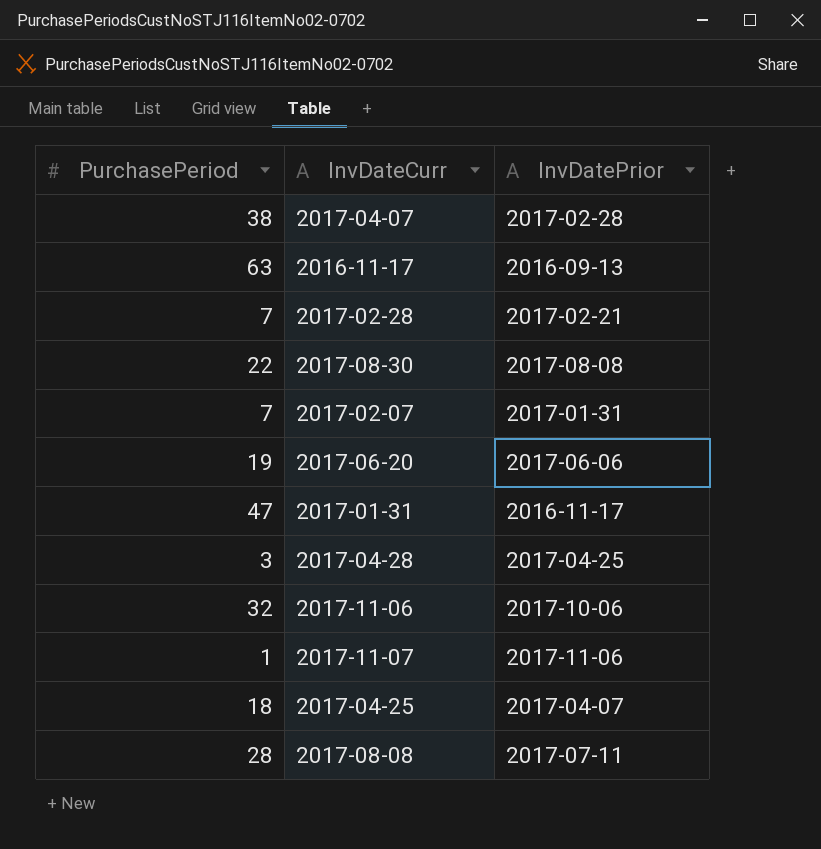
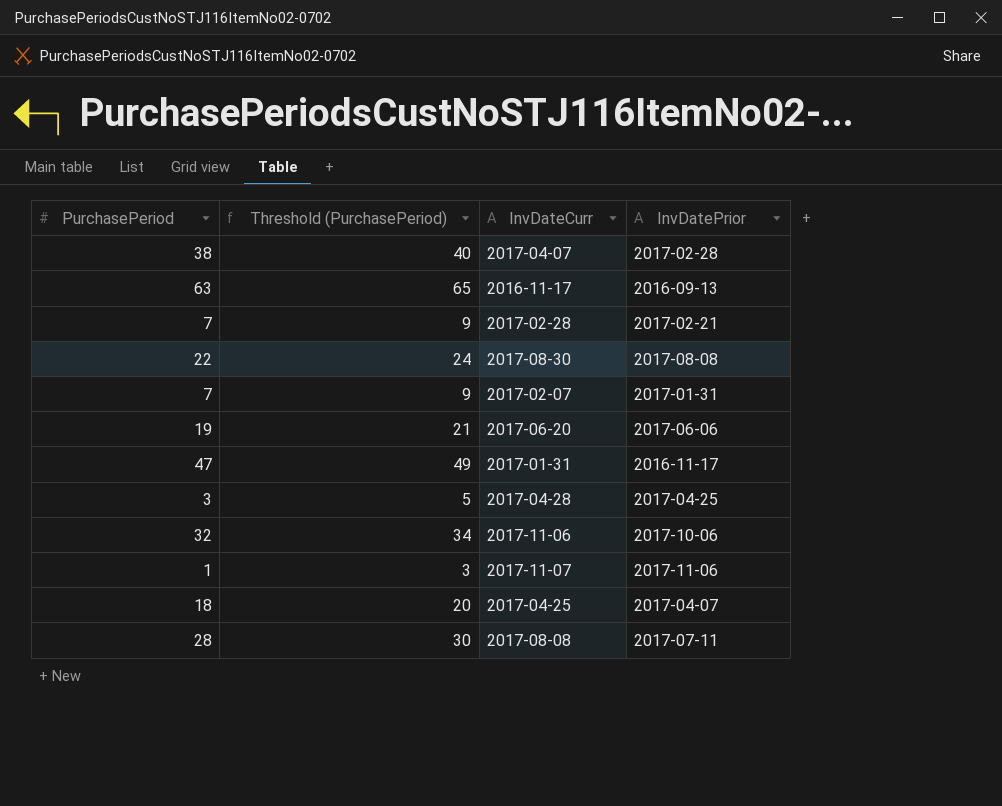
column Threshold (PurchasePeriod) | formula: none -> [PurchasePeriod] + 2

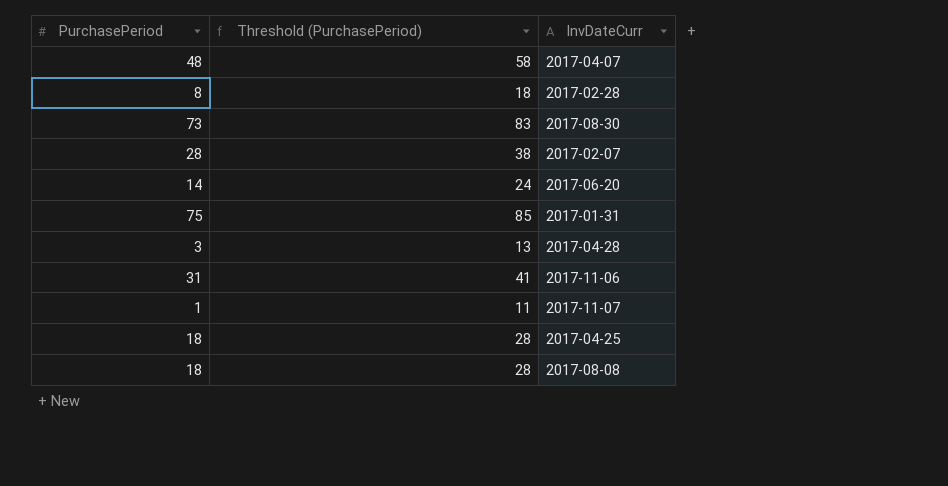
column InvDatePrior | position: 4 -> none
column Threshold (PurchasePeriod) | formula: [PurchasePeriod] + 2 -> [PurchasePeriod] + 10
row 2016-11-17: 63 | 65 | 2016-09-13 -> none
2017-04-07 | PurchasePeriod: 38 -> 48
2017-02-28 | PurchasePeriod: 7 -> 8
2017-08-30 | PurchasePeriod: 22 -> 73
2017-02-07 | PurchasePeriod: 7 -> 28
2017-06-20 | PurchasePeriod: 19 -> 14
2017-01-31 | PurchasePeriod: 47 -> 75
2017-11-06 | PurchasePeriod: 32 -> 31
2017-08-08 | PurchasePeriod: 28 -> 18

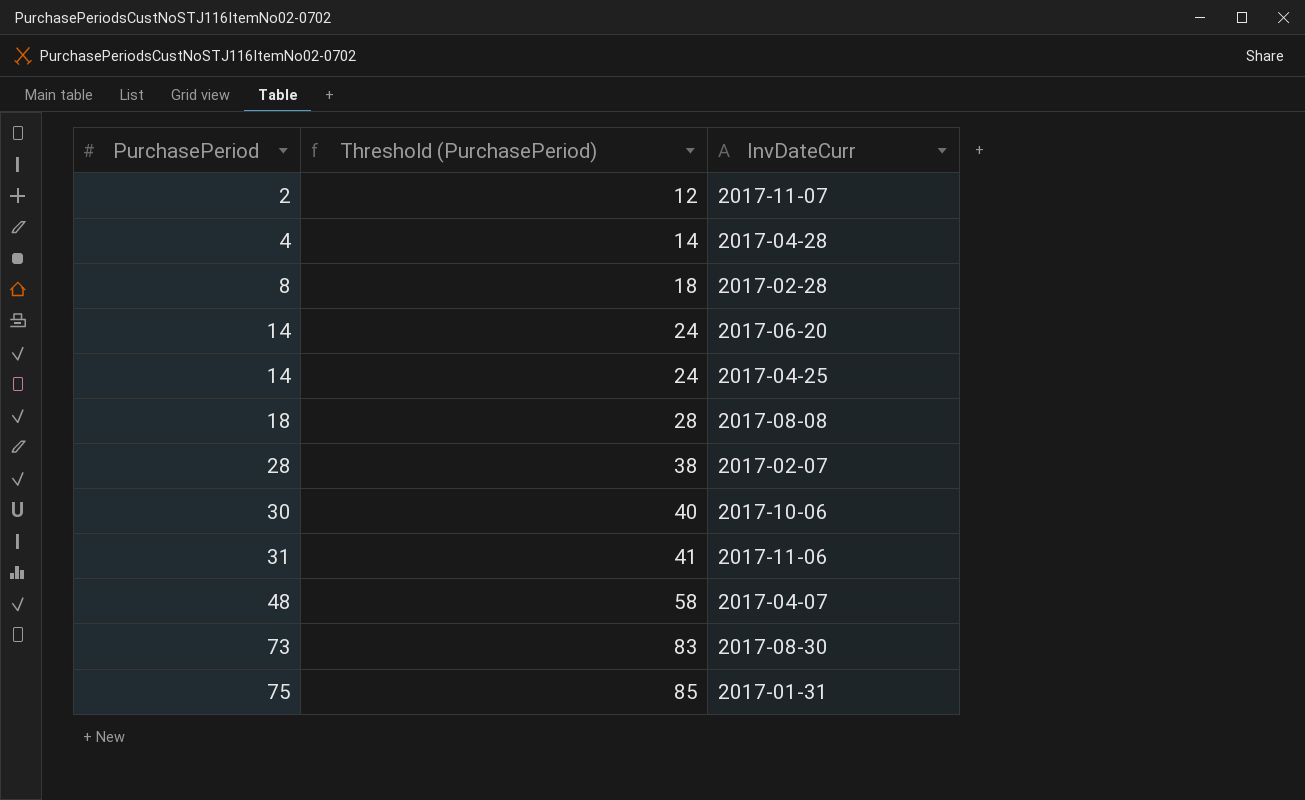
row order: none -> PurchasePeriod ascending
2017-11-07 | PurchasePeriod: 1 -> 2
2017-11-07 | Threshold (PurchasePeriod): 11 -> 12
2017-04-28 | PurchasePeriod: 3 -> 4
2017-04-28 | Threshold (PurchasePeriod): 13 -> 14
2017-04-25 | PurchasePeriod: 18 -> 14
2017-04-25 | Threshold (PurchasePeriod): 28 -> 24
row 2017-10-06: none -> 30 | 40

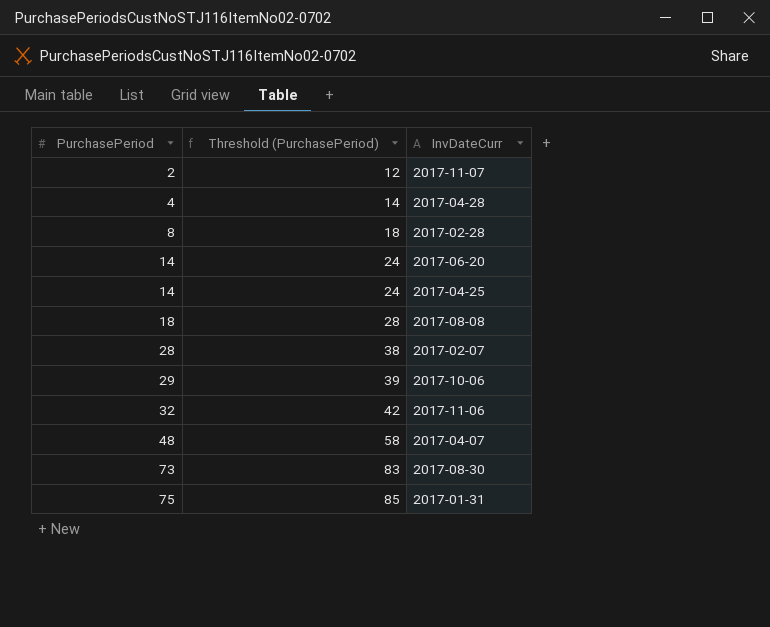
2017-10-06 | PurchasePeriod: 30 -> 29
2017-10-06 | Threshold (PurchasePeriod): 40 -> 39
2017-11-06 | PurchasePeriod: 31 -> 32
2017-11-06 | Threshold (PurchasePeriod): 41 -> 42

